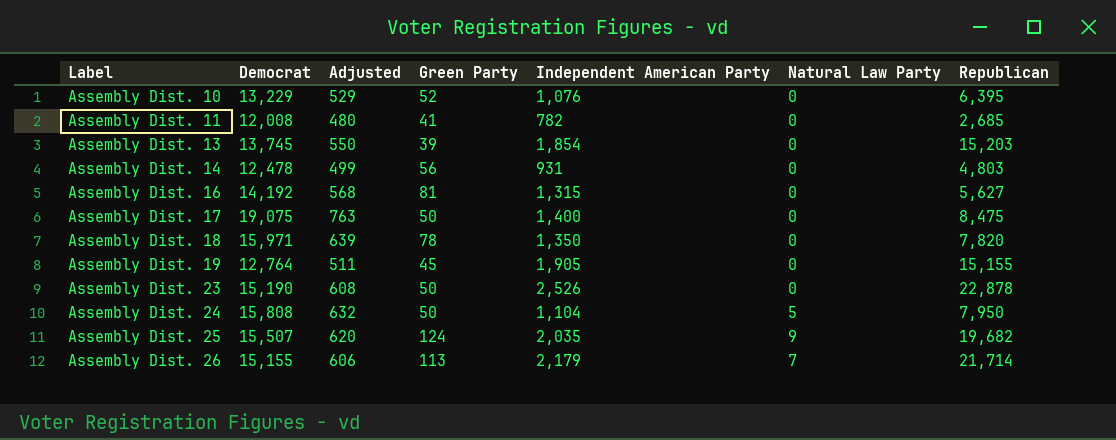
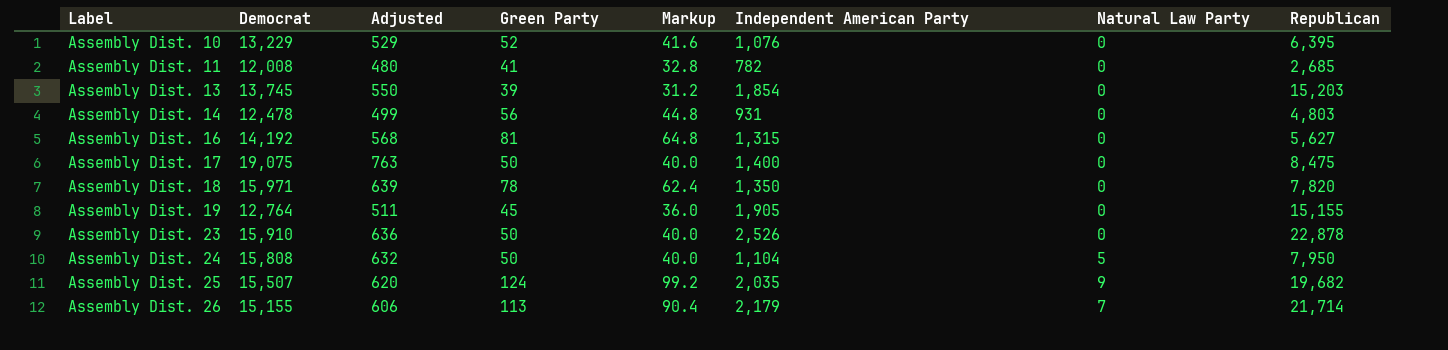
column Markup | formula: none -> [Green Party] * 0.8
Assembly Dist. 23 | Democrat: 15,190 -> 15,910
Assembly Dist. 23 | Adjusted: 608 -> 636

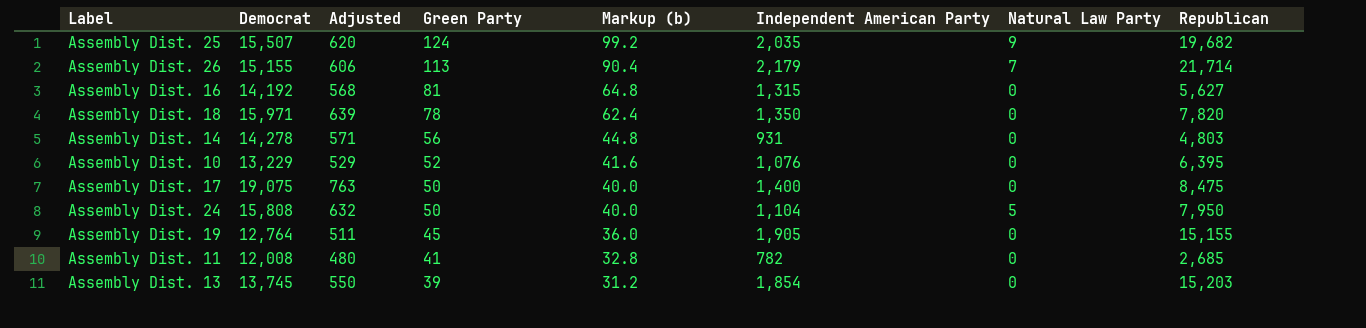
row order: Label ascending -> Green Party descending
column name: Markup -> Markup (b)
row Assembly Dist. 23: 15,910 | 636 | 50 | 40.0 | 2,526 | 0 | 22,878 -> none
Assembly Dist. 14 | Democrat: 12,478 -> 14,278
Assembly Dist. 14 | Adjusted: 499 -> 571

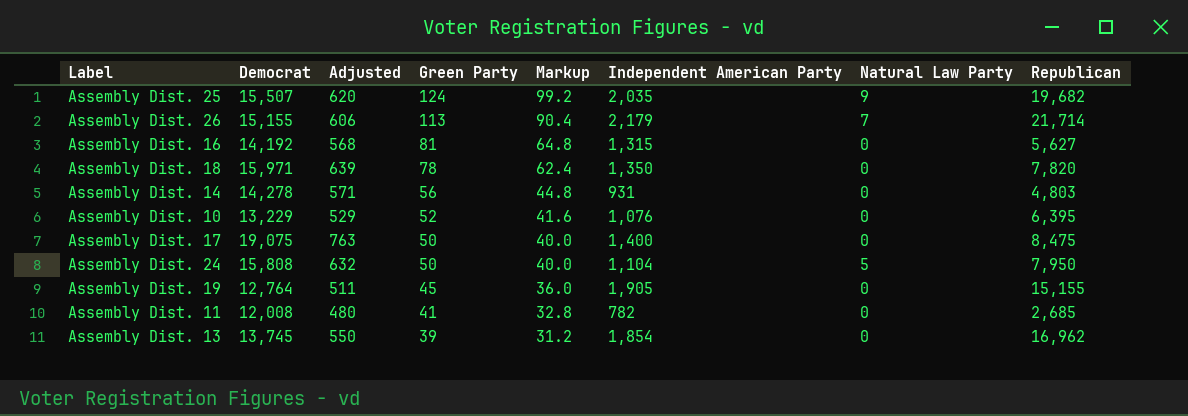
column name: Markup (b) -> Markup
Assembly Dist. 13 | Republican: 15,203 -> 16,962

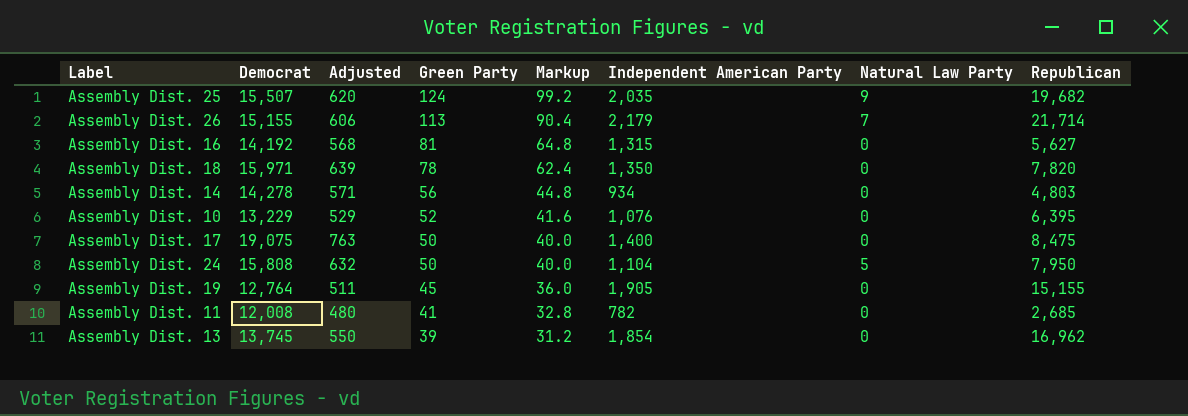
Assembly Dist. 14 | Independent American Party: 931 -> 934

